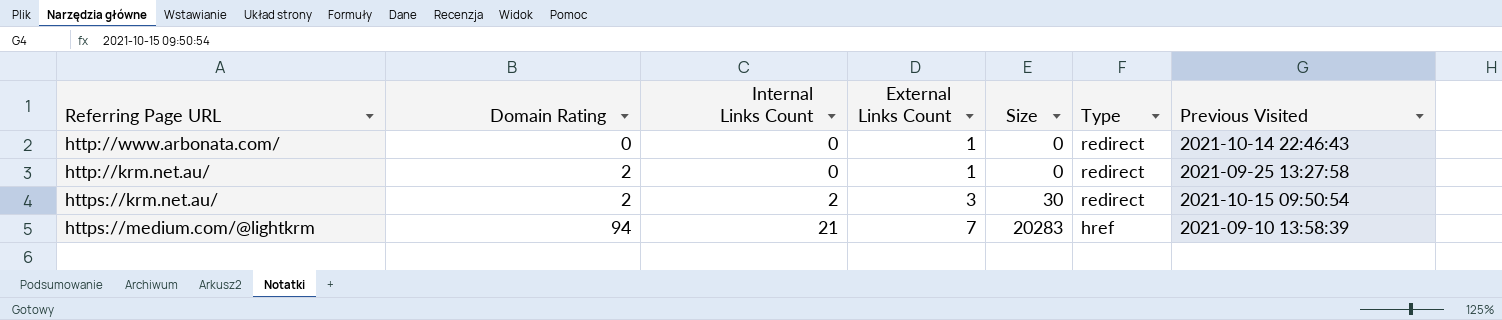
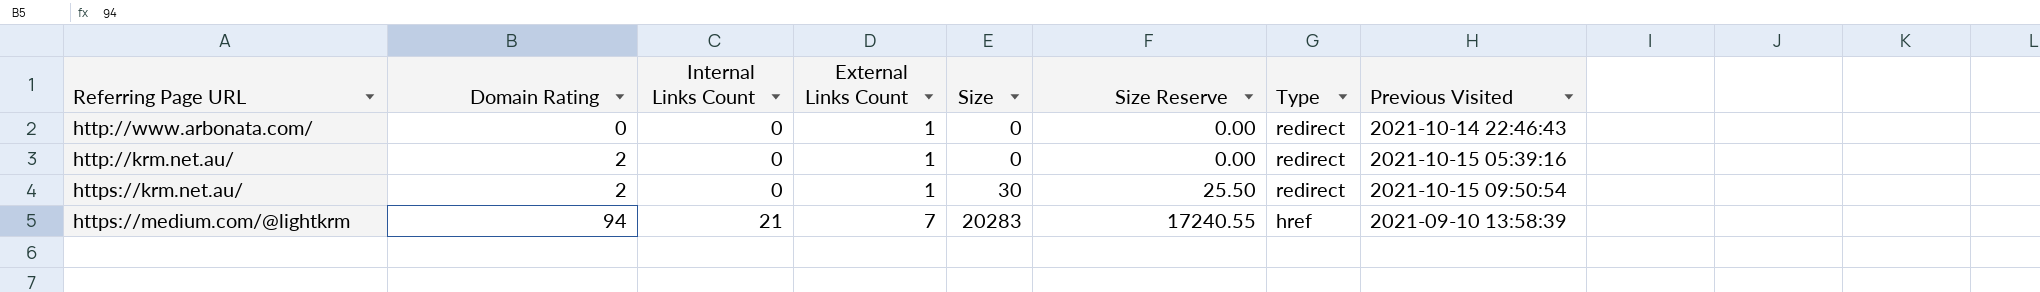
column Size Reserve | formula: none -> [Size] * 0.85
http://krm.net.au/ | Previous Visited: 2021-09-25 13:27:58 -> 2021-10-15 05:39:16
https://krm.net.au/ | Internal Links Count: 2 -> 0
https://krm.net.au/ | External Links Count: 3 -> 1

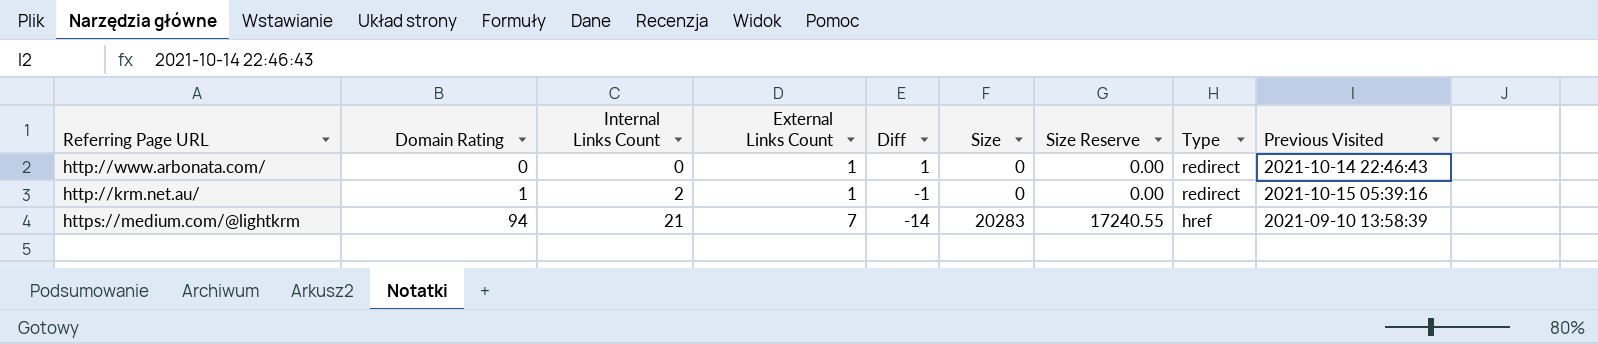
column Diff | formula: none -> [External Links Count] - [Internal Links Count]
row https://krm.net.au/: 2 | 0 | 1 | 30 | 25.50 | redirect | 2021-10-15 09:50:54 -> none
http://krm.net.au/ | Domain Rating: 2 -> 1
http://krm.net.au/ | Internal Links Count: 0 -> 2

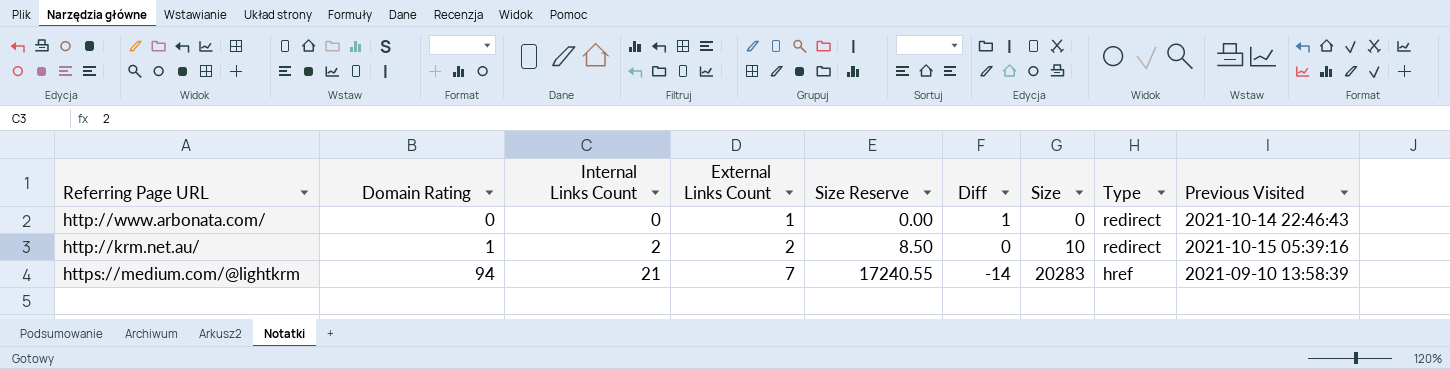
column Size Reserve | position: 7 -> 5
http://krm.net.au/ | External Links Count: 1 -> 2
http://krm.net.au/ | Size Reserve: 0.00 -> 8.50
http://krm.net.au/ | Diff: -1 -> 0
http://krm.net.au/ | Size: 0 -> 10

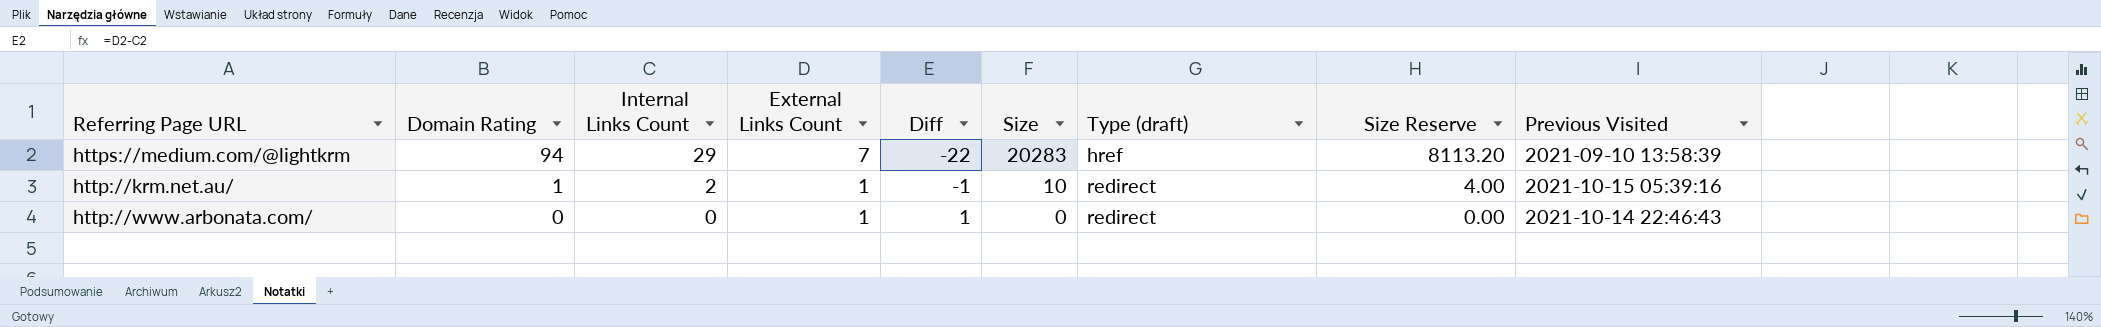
row order: Domain Rating ascending -> Domain Rating descending
column name: Type -> Type (draft)
column Size Reserve | formula: [Size] * 0.85 -> [Size] * 0.4
column Size Reserve | position: 5 -> 8
https://medium.com/@lightkrm | Internal Links Count: 21 -> 29
https://medium.com/@lightkrm | Diff: -14 -> -22
http://krm.net.au/ | External Links Count: 2 -> 1
http://krm.net.au/ | Diff: 0 -> -1

